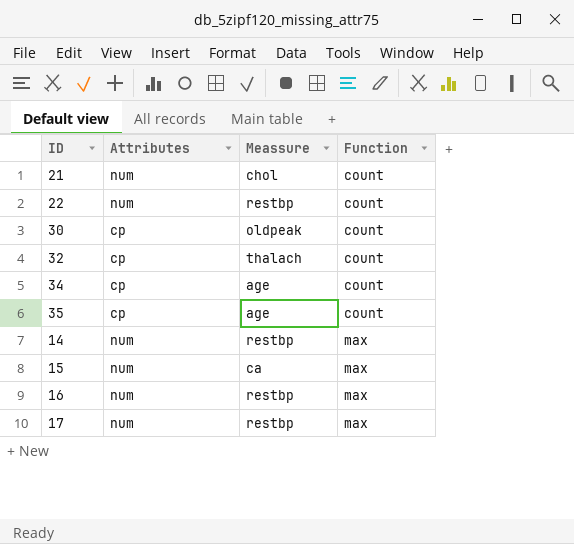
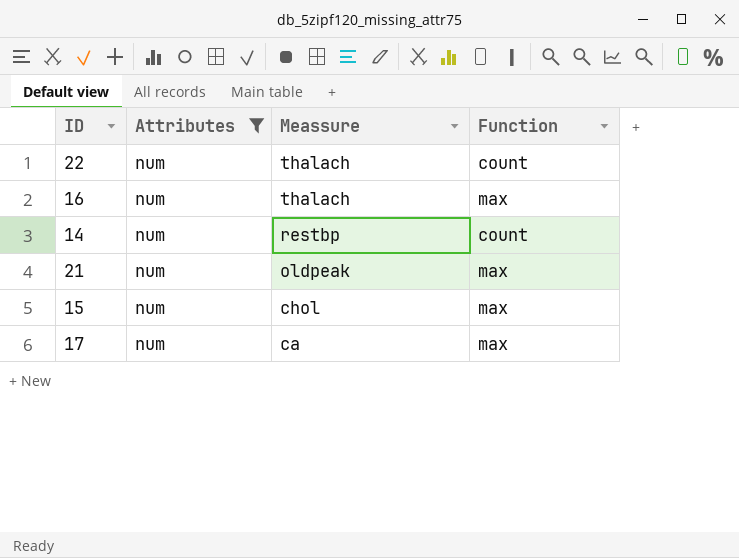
filter: none -> Attributes = num
row order: Function ascending -> Meassure descending
22 | Meassure: restbp -> thalach
16 | Meassure: restbp -> thalach
14 | Function: max -> count
21 | Meassure: chol -> oldpeak
21 | Function: count -> max
15 | Meassure: ca -> chol
17 | Meassure: restbp -> ca

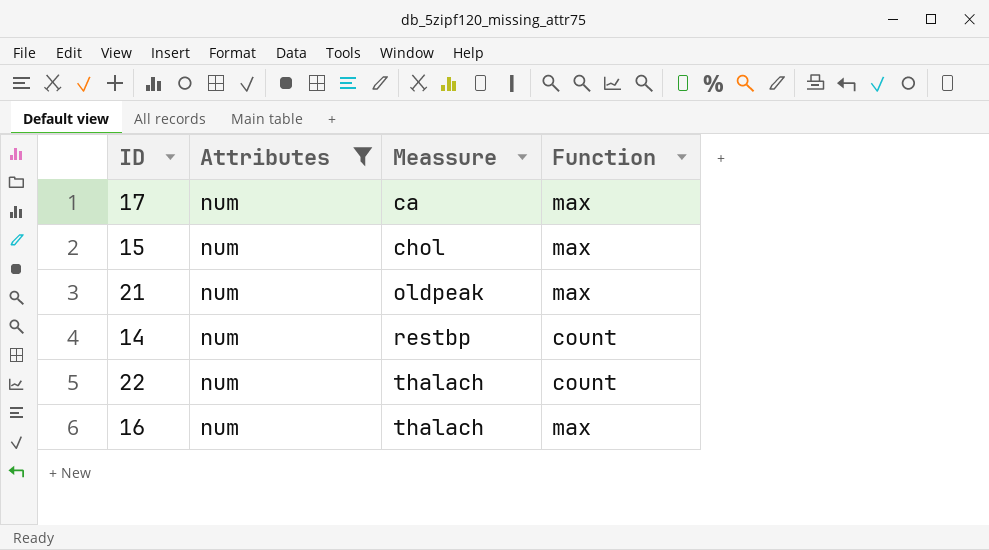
row order: Meassure descending -> Meassure ascending

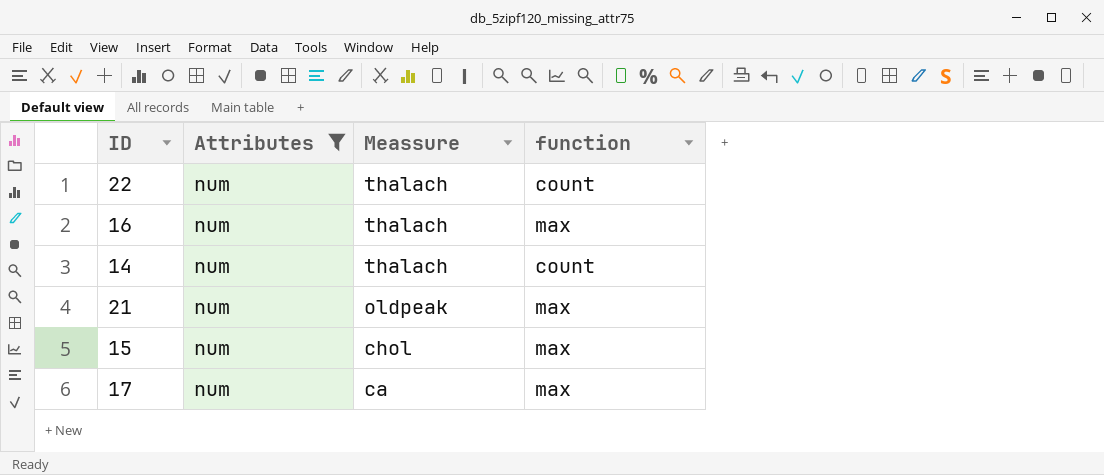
row order: Meassure ascending -> Meassure descending
column name: Function -> function
14 | Meassure: restbp -> thalach

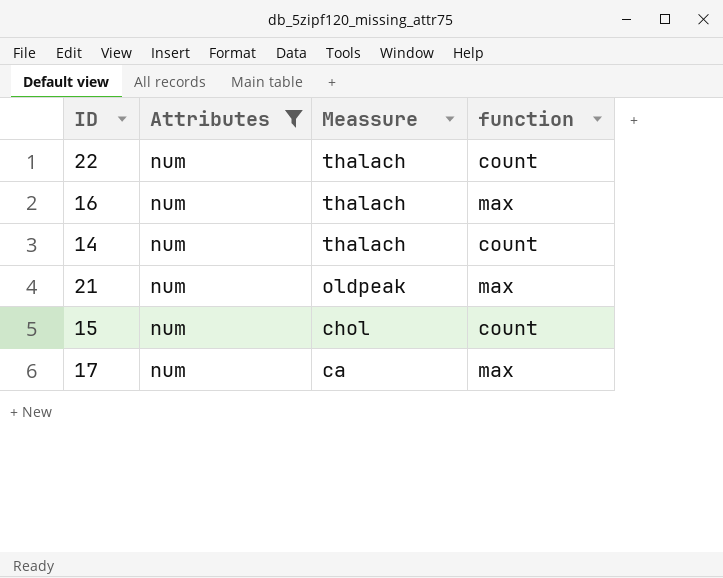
15 | function: max -> count

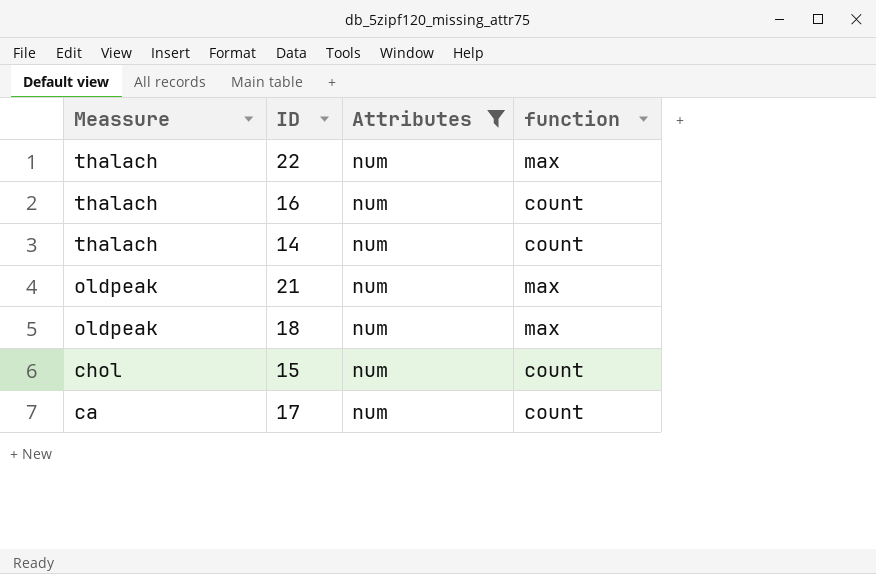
column Meassure | position: 3 -> 1
22 | function: count -> max
16 | function: max -> count
row 18: none -> oldpeak | num | max
17 | function: max -> count

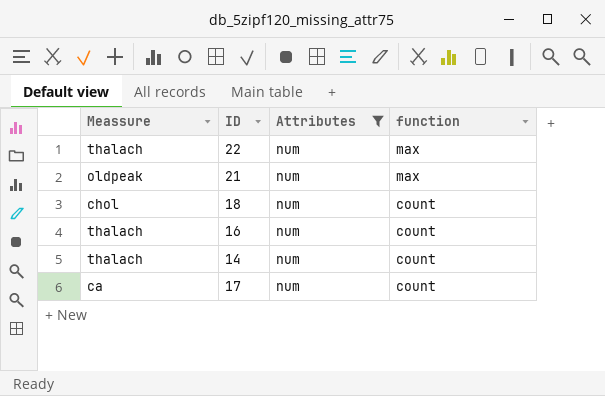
row order: Meassure descending -> function descending
row 15: chol | num | count -> none
18 | Meassure: oldpeak -> chol
18 | function: max -> count

